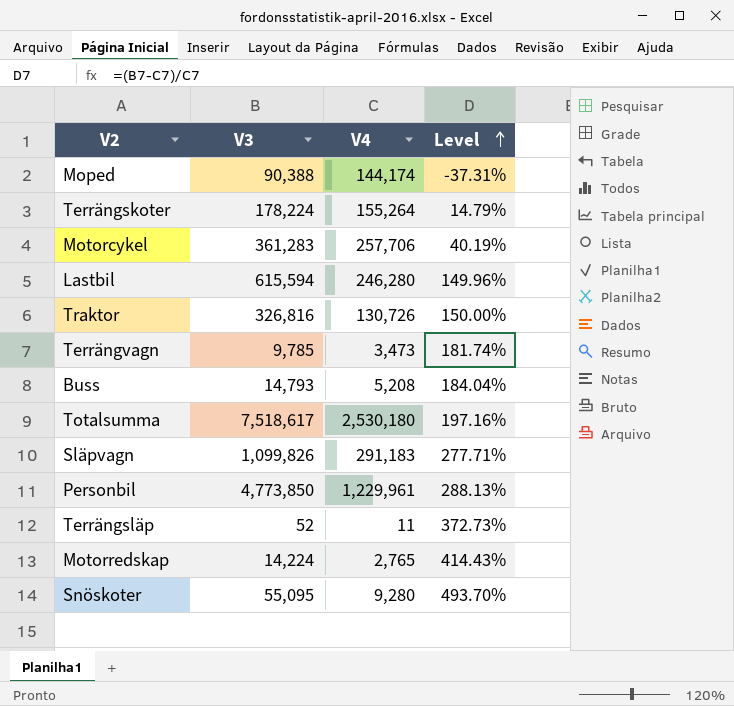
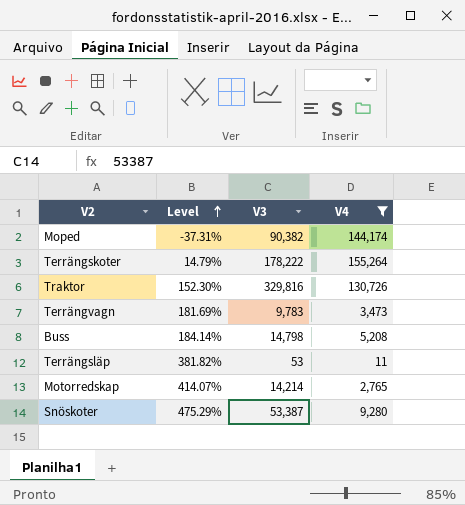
filter: none -> V4 <= 155,264
column Level | position: 4 -> 2
Moped | V3: 90,388 -> 90,382
Terrängskoter | V3: 178,224 -> 178,222
Traktor | Level: 150.00% -> 152.30%
Traktor | V3: 326,816 -> 329,816
Terrängvagn | Level: 181.74% -> 181.69%
Terrängvagn | V3: 9,785 -> 9,783
Buss | Level: 184.04% -> 184.14%
Buss | V3: 14,793 -> 14,798
Terrängsläp | Level: 372.73% -> 381.82%
Terrängsläp | V3: 52 -> 53
Motorredskap | Level: 414.43% -> 414.07%
Motorredskap | V3: 14,224 -> 14,214
Snöskoter | Level: 493.70% -> 475.29%
Snöskoter | V3: 55,095 -> 53,387

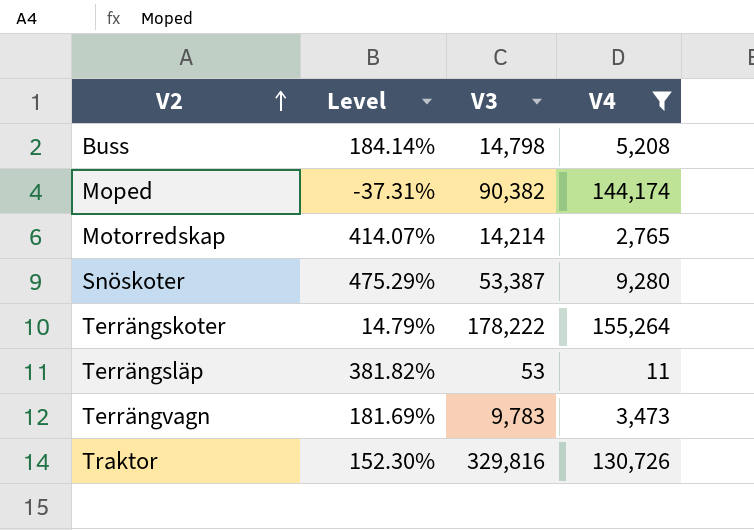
row order: Level ascending -> V2 ascending

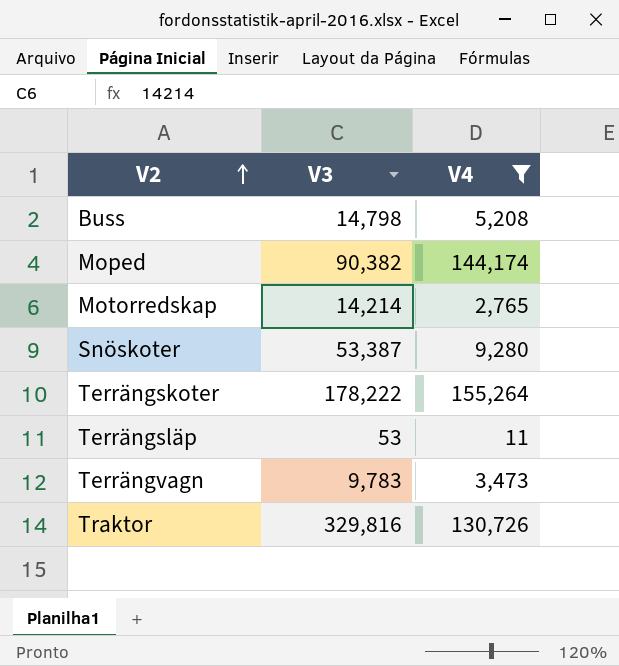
column Level | formula: ([V3] - [V4]) / [V4] -> none

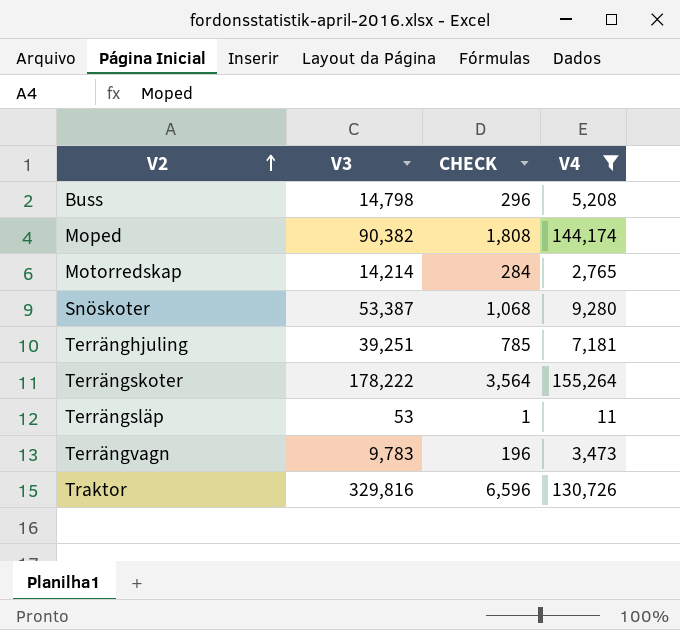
column CHECK | formula: none -> [V3] * 0.02
row Terränghjuling: none -> 39,251 | 785 | 7,181

